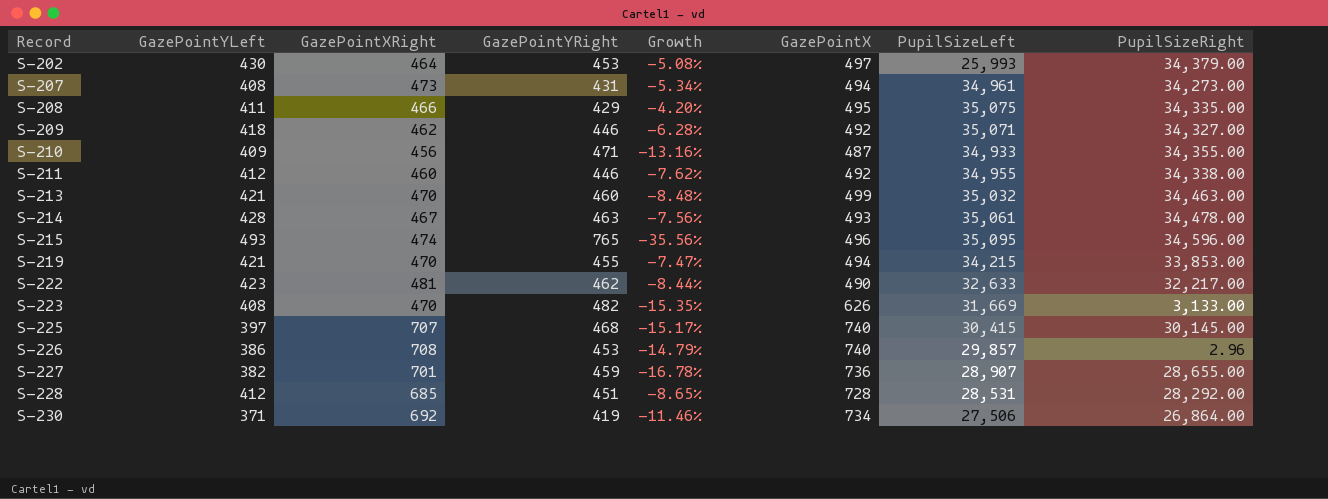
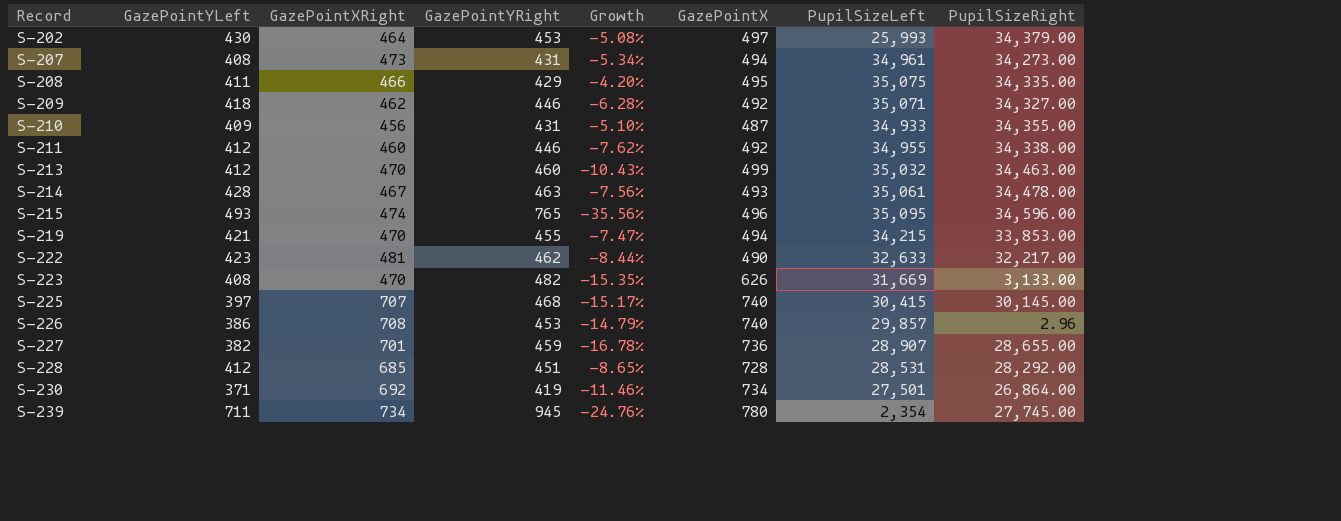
S-210 | GazePointYRight: 471 -> 431
S-210 | Growth: -13.16% -> -5.10%
S-213 | GazePointYLeft: 421 -> 412
S-213 | Growth: -8.48% -> -10.43%
S-230 | PupilSizeLeft: 27,506 -> 27,501
row S-239: none -> 711 | 734 | 945 | -24.76% | 780 | 2,354 | 27,745.00

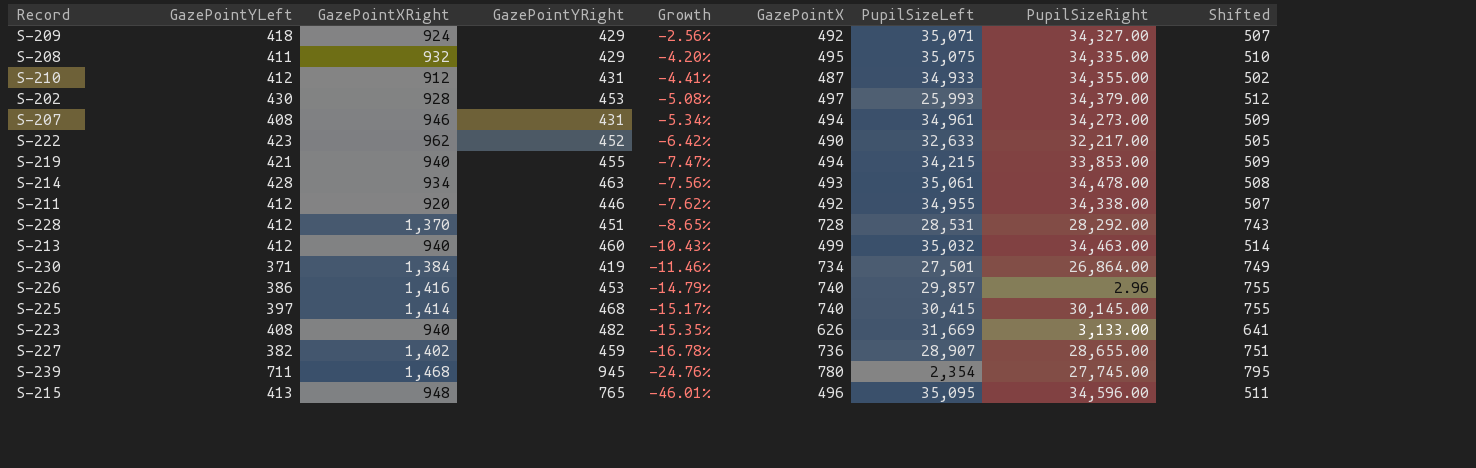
row order: Record ascending -> Growth descending
column Shifted | formula: none -> [GazePointX] + 15
S-209 | GazePointXRight: 462 -> 924
S-209 | GazePointYRight: 446 -> 429
S-209 | Growth: -6.28% -> -2.56%
S-208 | GazePointXRight: 466 -> 932
S-210 | GazePointYLeft: 409 -> 412
S-210 | GazePointXRight: 456 -> 912
S-210 | Growth: -5.10% -> -4.41%
S-202 | GazePointXRight: 464 -> 928
S-207 | GazePointXRight: 473 -> 946
S-222 | GazePointXRight: 481 -> 962
S-222 | GazePointYRight: 462 -> 452
S-222 | Growth: -8.44% -> -6.42%
S-219 | GazePointXRight: 470 -> 940
S-214 | GazePointXRight: 467 -> 934
S-211 | GazePointXRight: 460 -> 920
S-228 | GazePointXRight: 685 -> 1,370
S-213 | GazePointXRight: 470 -> 940
S-230 | GazePointXRight: 692 -> 1,384
S-226 | GazePointXRight: 708 -> 1,416
S-225 | GazePointXRight: 707 -> 1,414
S-223 | GazePointXRight: 470 -> 940
S-227 | GazePointXRight: 701 -> 1,402
S-239 | GazePointXRight: 734 -> 1,468
S-215 | GazePointYLeft: 493 -> 413
S-215 | GazePointXRight: 474 -> 948
S-215 | Growth: -35.56% -> -46.01%

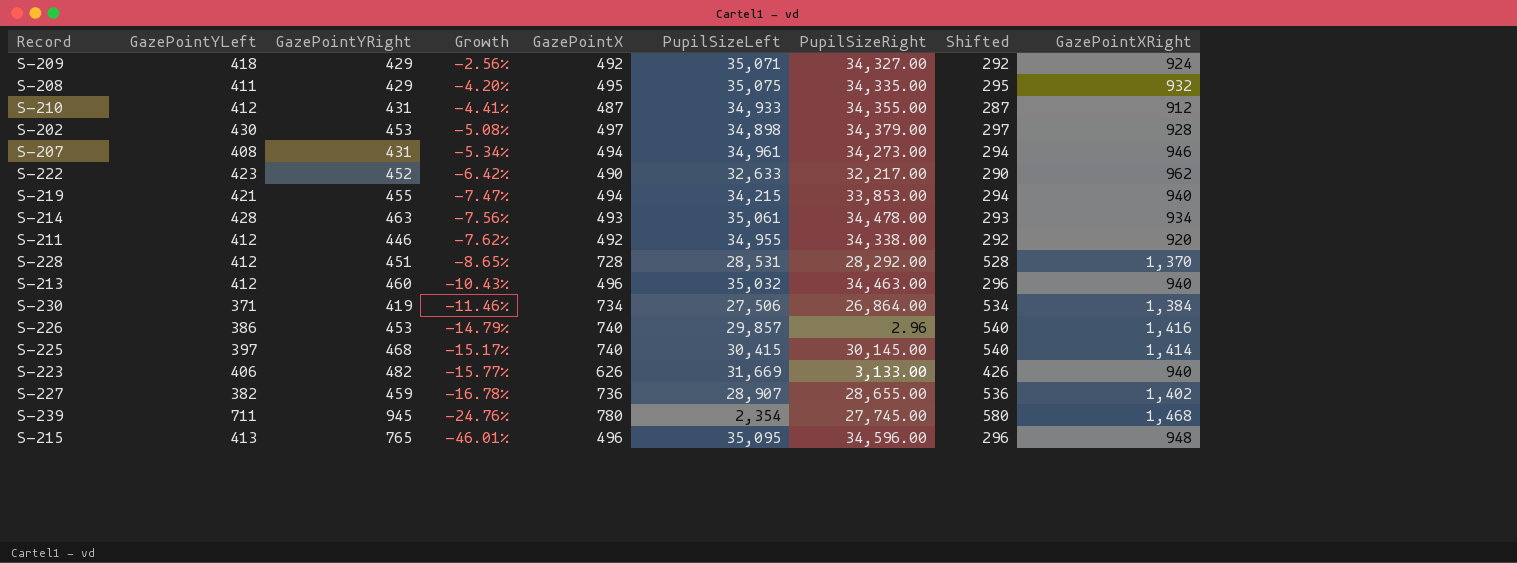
column Shifted | formula: [GazePointX] + 15 -> [GazePointX] - 200
column GazePointXRight | position: 3 -> 9
S-202 | PupilSizeLeft: 25,993 -> 34,898
S-213 | GazePointX: 499 -> 496
S-230 | PupilSizeLeft: 27,501 -> 27,506
S-223 | GazePointYLeft: 408 -> 406
S-223 | Growth: -15.35% -> -15.77%

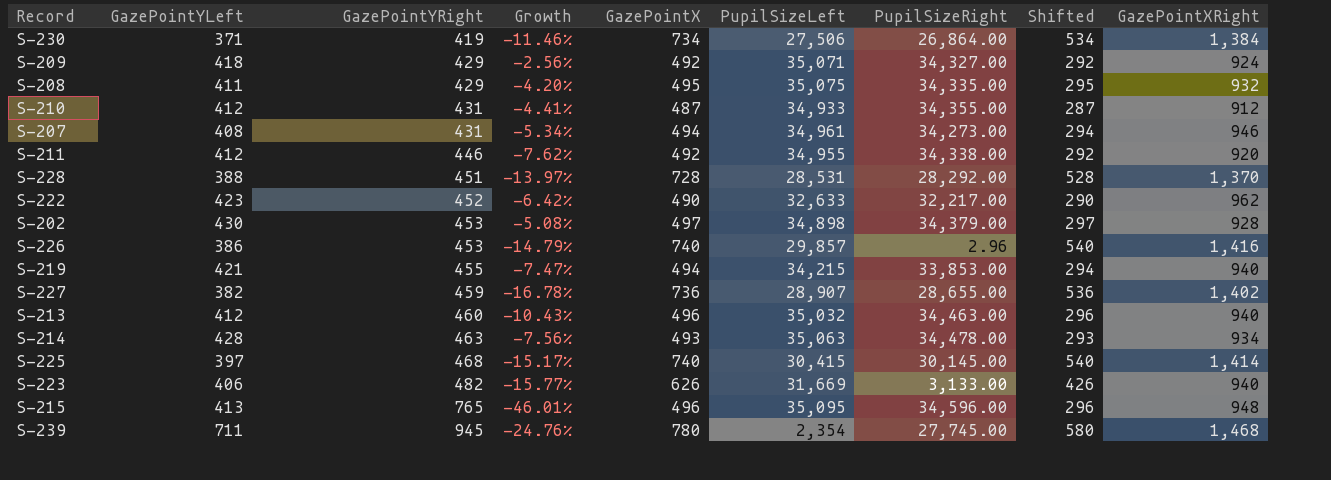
row order: Growth descending -> GazePointYRight ascending
S-228 | GazePointYLeft: 412 -> 388
S-228 | Growth: -8.65% -> -13.97%
S-214 | PupilSizeLeft: 35,061 -> 35,063

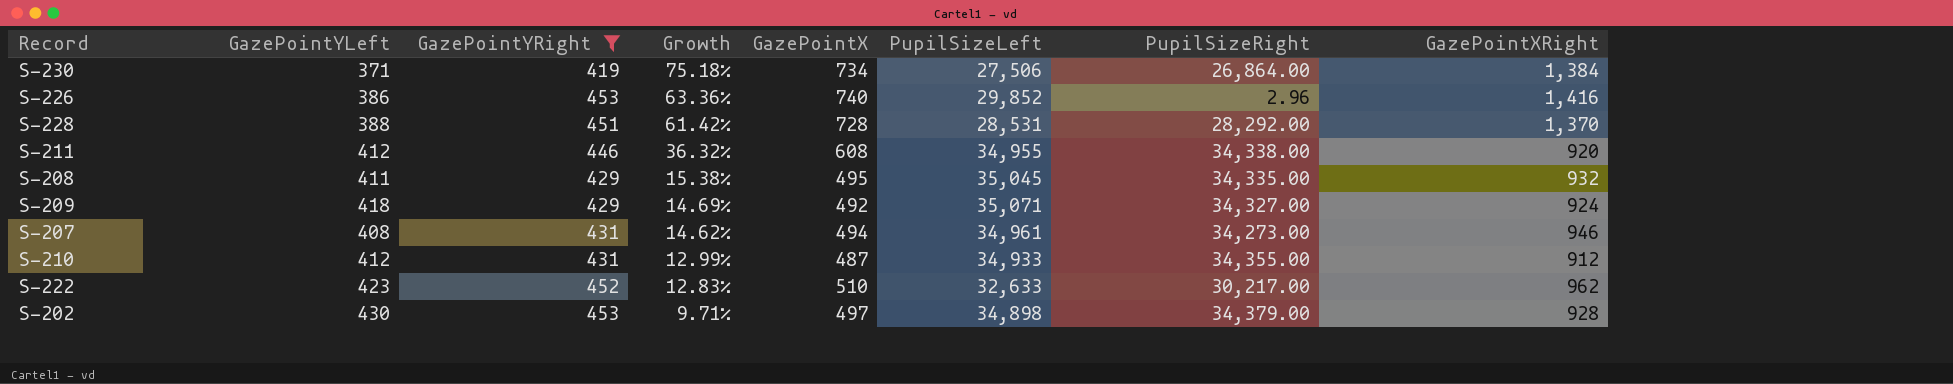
filter: none -> GazePointYRight <= 453
row order: GazePointYRight ascending -> Growth descending
column Shifted | formula: [GazePointX] - 200 -> none
column Growth | formula: ([GazePointYLeft] - [GazePointYRight]) / [GazePointYRight] -> ([GazePointX] - [GazePointYRight]) / [GazePointYRight]
S-226 | PupilSizeLeft: 29,857 -> 29,852
S-211 | GazePointX: 492 -> 608
S-208 | PupilSizeLeft: 35,075 -> 35,045
S-222 | GazePointX: 490 -> 510
S-222 | PupilSizeRight: 32,217.00 -> 30,217.00

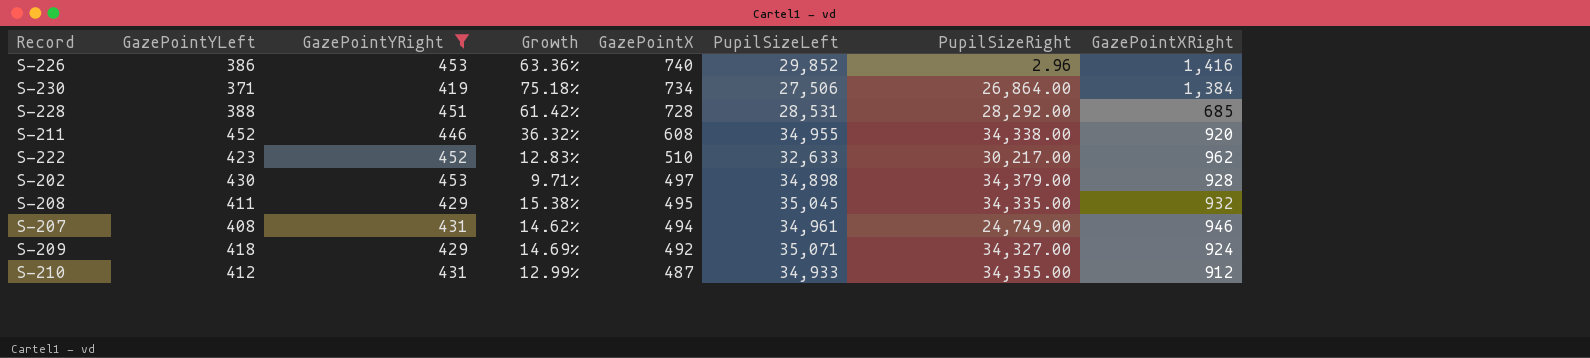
row order: Growth descending -> GazePointX descending
S-228 | GazePointXRight: 1,370 -> 685
S-211 | GazePointYLeft: 412 -> 452
S-207 | PupilSizeRight: 34,273.00 -> 24,749.00

